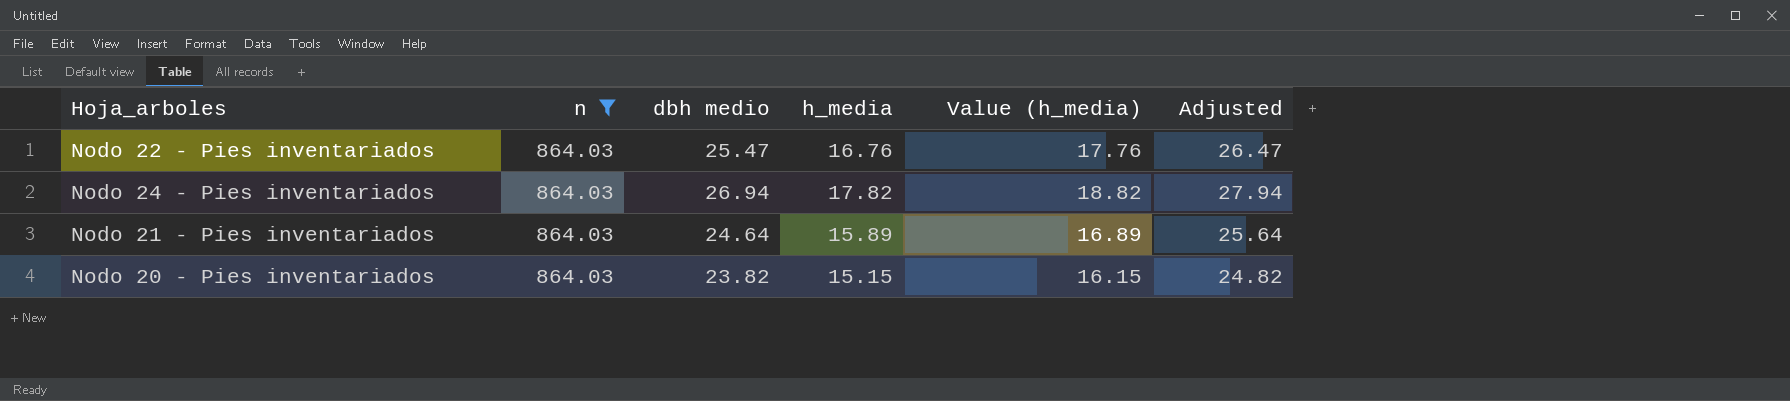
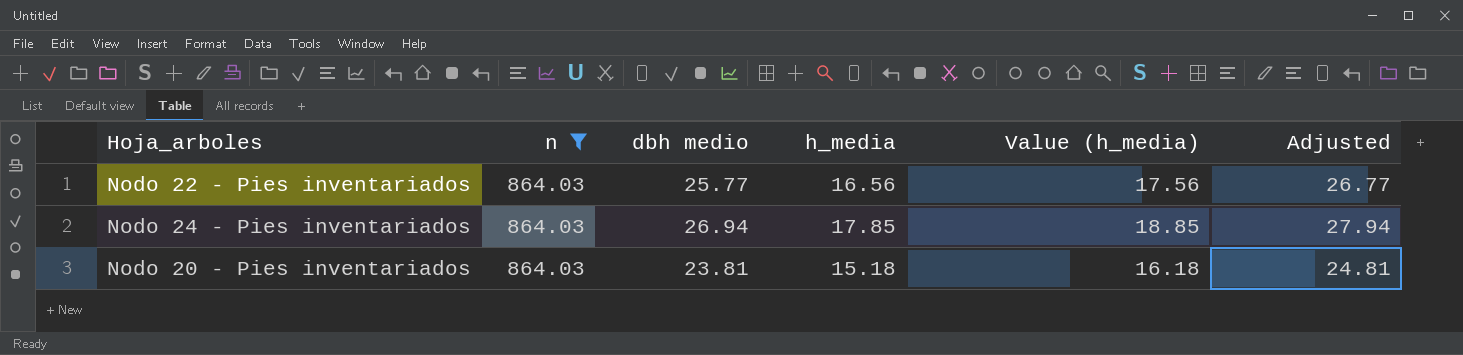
row Nodo 21 - Pies inventariados: 864.03 | 24.64 | 15.89 | 16.89 | 25.64 -> none
Nodo 22 - Pies inventariados | dbh medio: 25.47 -> 25.77
Nodo 22 - Pies inventariados | h_media: 16.76 -> 16.56
Nodo 22 - Pies inventariados | Value (h_media): 17.76 -> 17.56
Nodo 22 - Pies inventariados | Adjusted: 26.47 -> 26.77
Nodo 24 - Pies inventariados | h_media: 17.82 -> 17.85
Nodo 24 - Pies inventariados | Value (h_media): 18.82 -> 18.85
Nodo 20 - Pies inventariados | dbh medio: 23.82 -> 23.81
Nodo 20 - Pies inventariados | h_media: 15.15 -> 15.18
Nodo 20 - Pies inventariados | Value (h_media): 16.15 -> 16.18
Nodo 20 - Pies inventariados | Adjusted: 24.82 -> 24.81

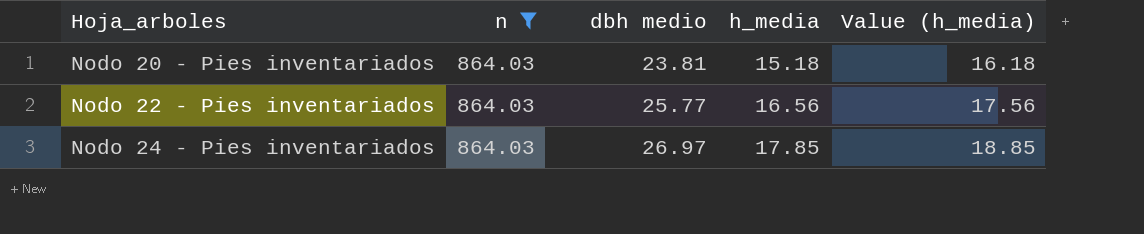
row order: none -> Hoja_arboles ascending
column Adjusted | formula: [dbh medio] + 1 -> none
Nodo 24 - Pies inventariados | dbh medio: 26.94 -> 26.97

